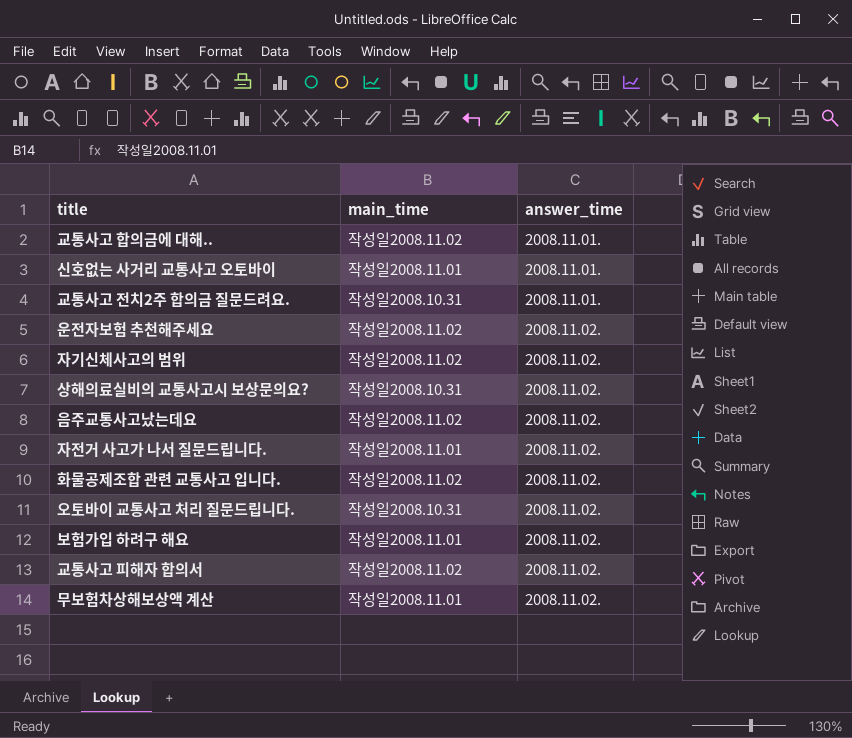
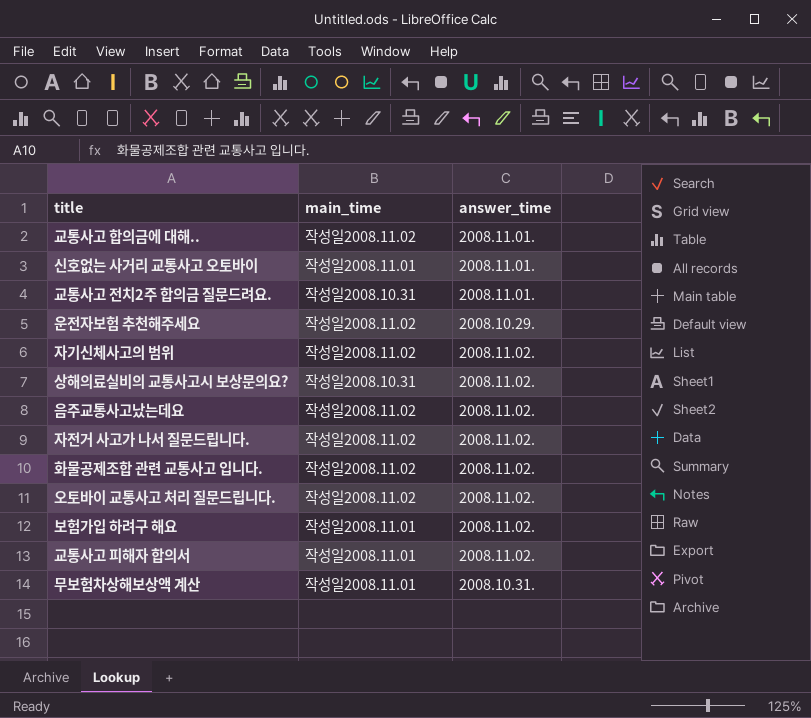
운전자보험 추천해주세요 | answer_time: 2008.11.02. -> 2008.10.29.
자전거 사고가 나서 질문드립니다. | main_time: 작성일2008.11.01 -> 작성일2008.11.02
오토바이 교통사고 처리 질문드립니다. | main_time: 작성일2008.10.31 -> 작성일2008.11.02
교통사고 피해자 합의서 | main_time: 작성일2008.11.02 -> 작성일2008.11.01
무보험차상해보상액 계산 | answer_time: 2008.11.02. -> 2008.10.31.

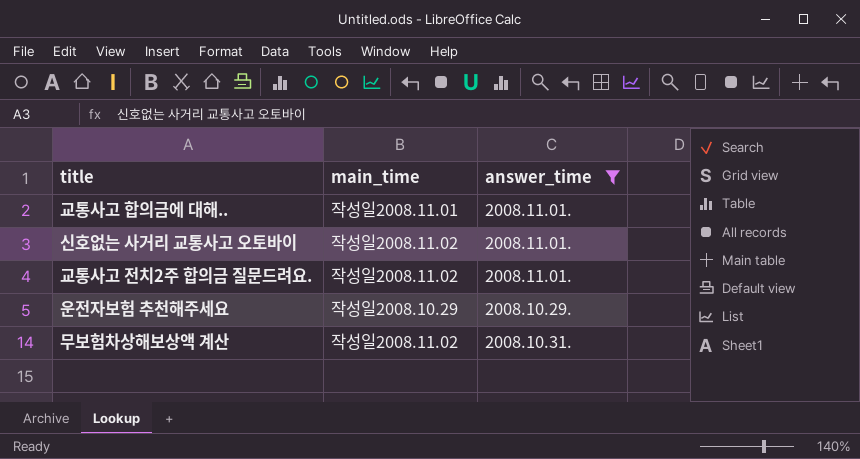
filter: none -> answer_time != 2008.11.02.
교통사고 합의금에 대해.. | main_time: 작성일2008.11.02 -> 작성일2008.11.01
신호없는 사거리 교통사고 오토바이 | main_time: 작성일2008.11.01 -> 작성일2008.11.02
교통사고 전치2주 합의금 질문드려요. | main_time: 작성일2008.10.31 -> 작성일2008.11.02
운전자보험 추천해주세요 | main_time: 작성일2008.11.02 -> 작성일2008.10.29
무보험차상해보상액 계산 | main_time: 작성일2008.11.01 -> 작성일2008.11.02

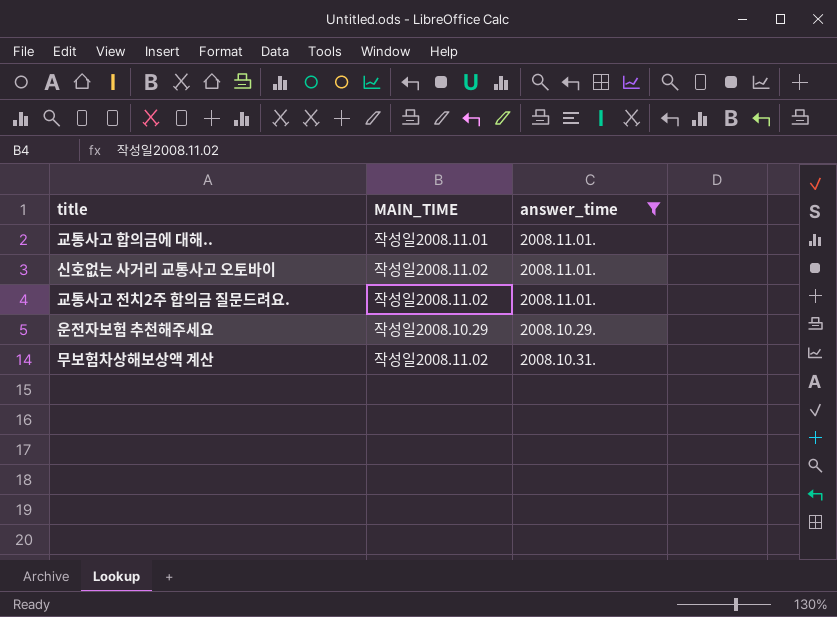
column name: main_time -> MAIN_TIME

